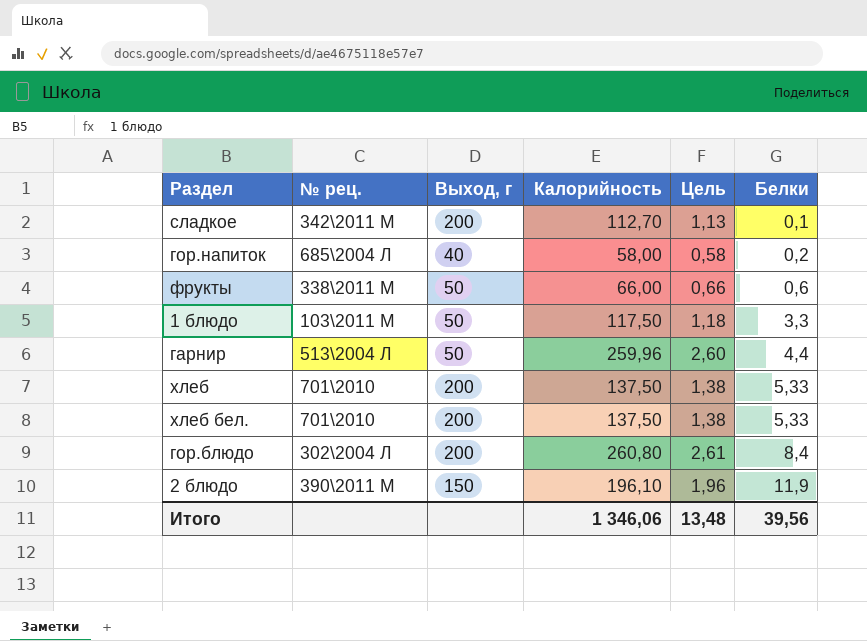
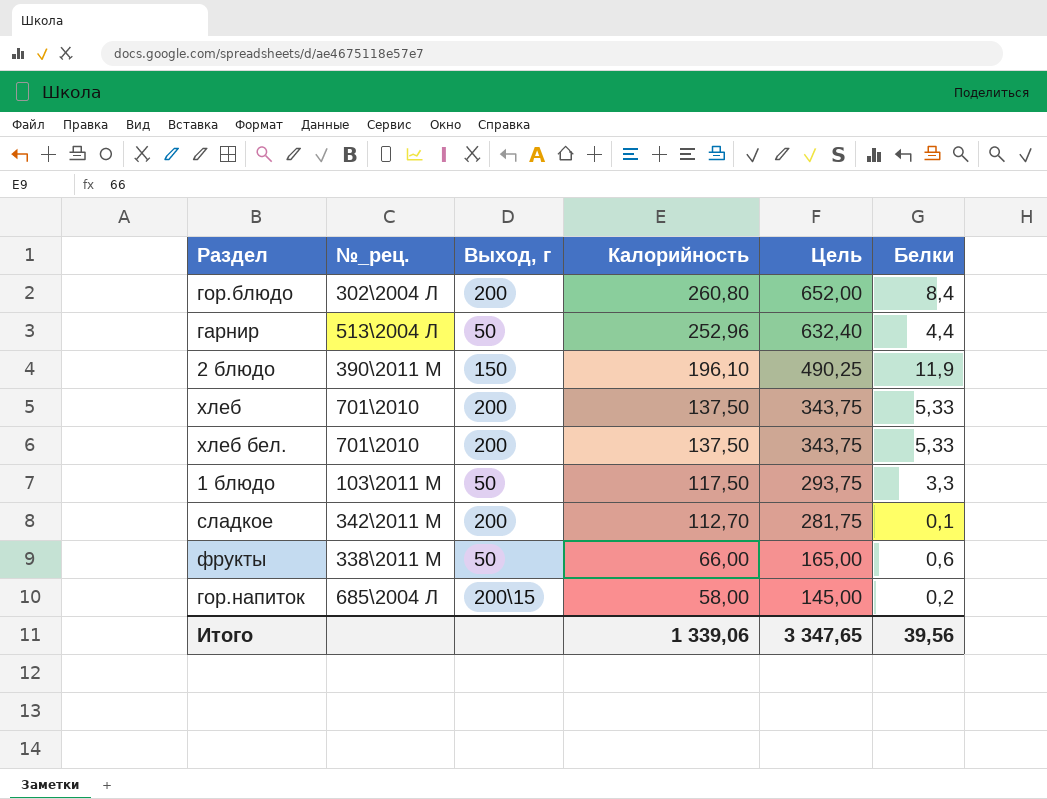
row order: Белки ascending -> Калорийность descending
column name: № рец. -> №_рец.
column Цель | formula: [Калорийность] * 0,01 -> [Калорийность] * 2,5
гарнир | Калорийность: 259,96 -> 252,96
гор.напиток | Выход, г: 40 -> 200\15
Итого | Калорийность: 1 346,06 -> 1 339,06
Итого | Цель: 13,48 -> 3 347,65

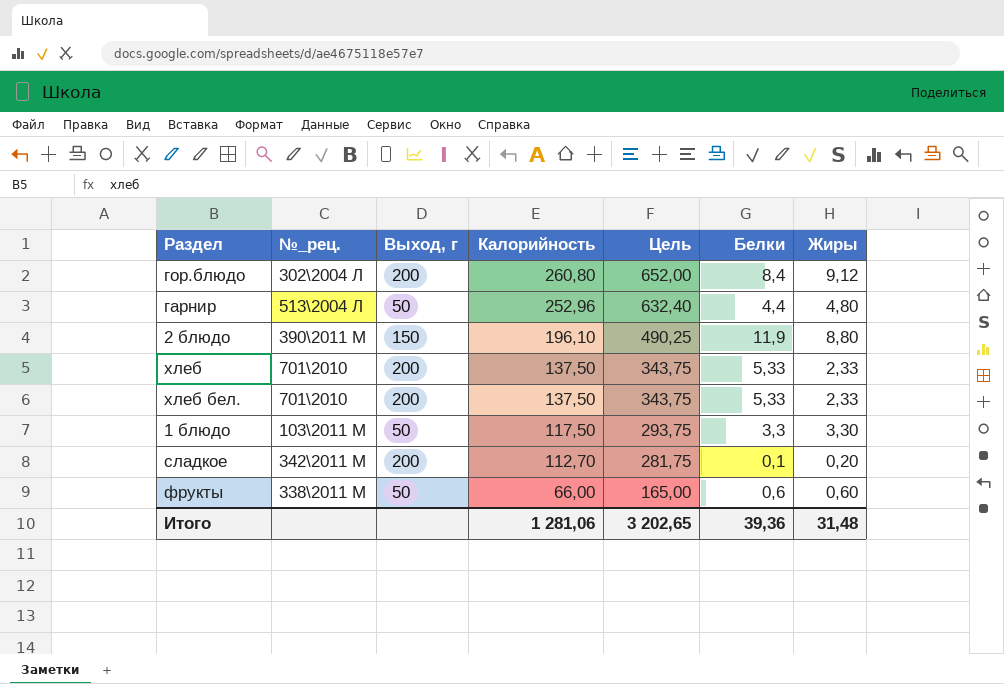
column Жиры | position: none -> 7
row гор.напиток: 685\2004 Л | 200\15 | 58,00 | 145,00 | 0,2 -> none
Итого | Калорийность: 1 339,06 -> 1 281,06
Итого | Цель: 3 347,65 -> 3 202,65
Итого | Белки: 39,56 -> 39,36

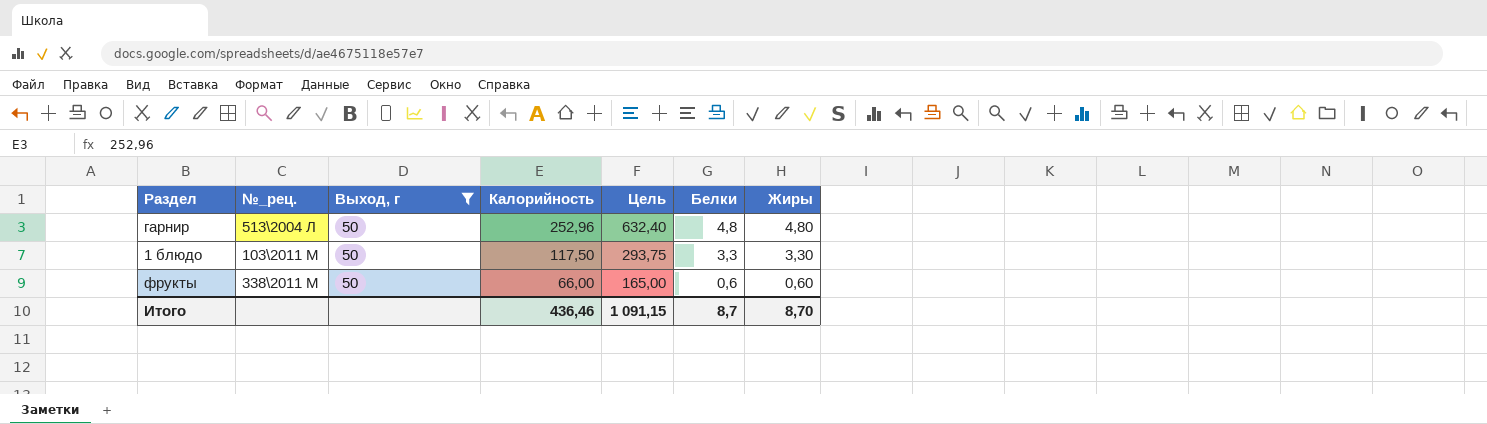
filter: none -> Выход, г = 50
гарнир | Белки: 4,4 -> 4,8
Итого | Калорийность: 1 281,06 -> 436,46
Итого | Цель: 3 202,65 -> 1 091,15
Итого | Белки: 39,36 -> 8,7
Итого | Жиры: 31,48 -> 8,70

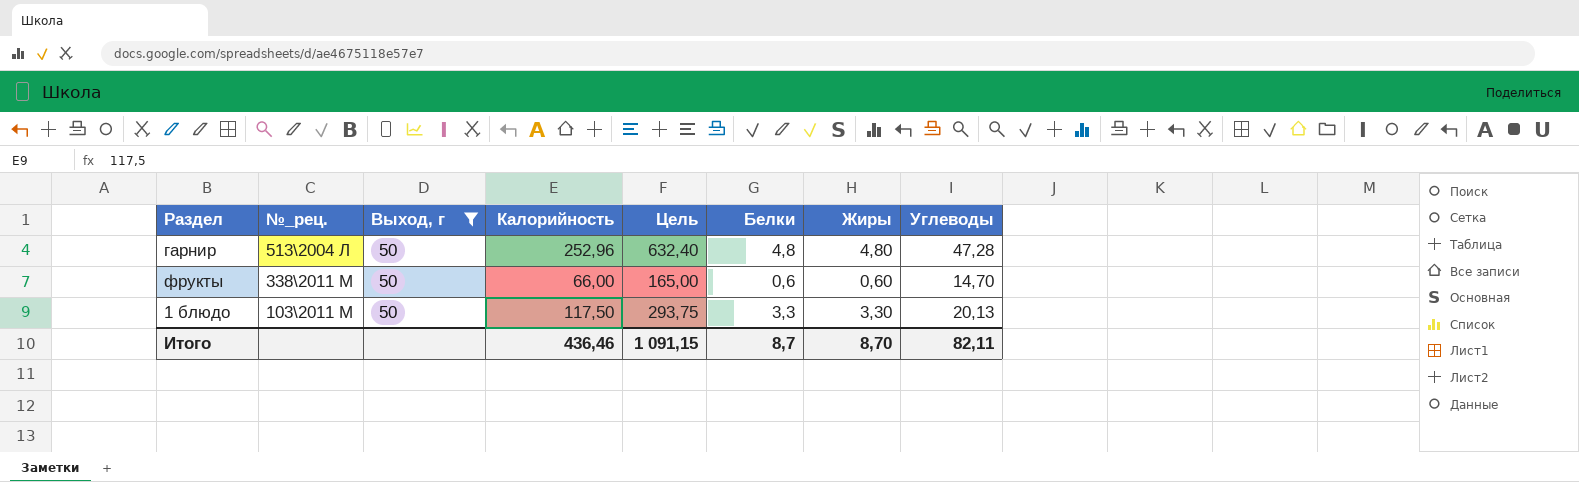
row order: Калорийность descending -> №_рец. descending
column Углеводы | position: none -> 8

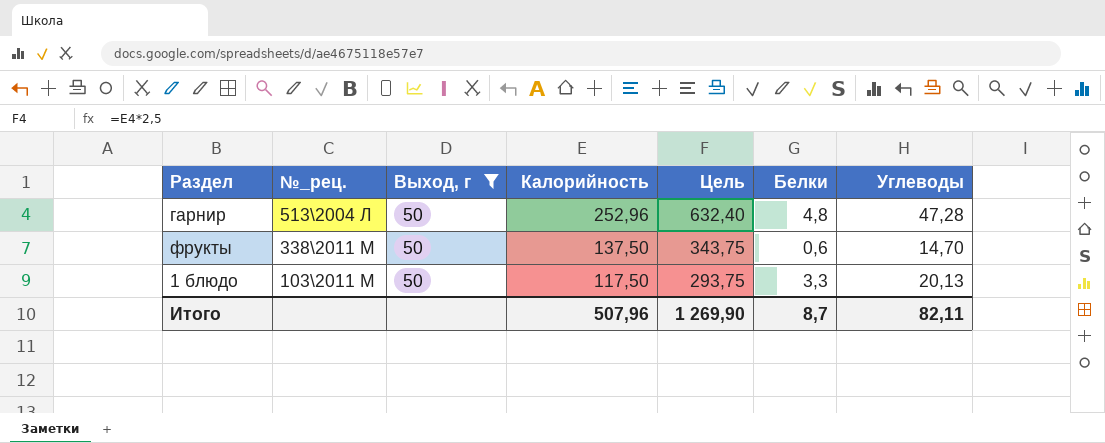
column Жиры | position: 7 -> none
фрукты | Калорийность: 66,00 -> 137,50
фрукты | Цель: 165,00 -> 343,75
Итого | Калорийность: 436,46 -> 507,96
Итого | Цель: 1 091,15 -> 1 269,90

